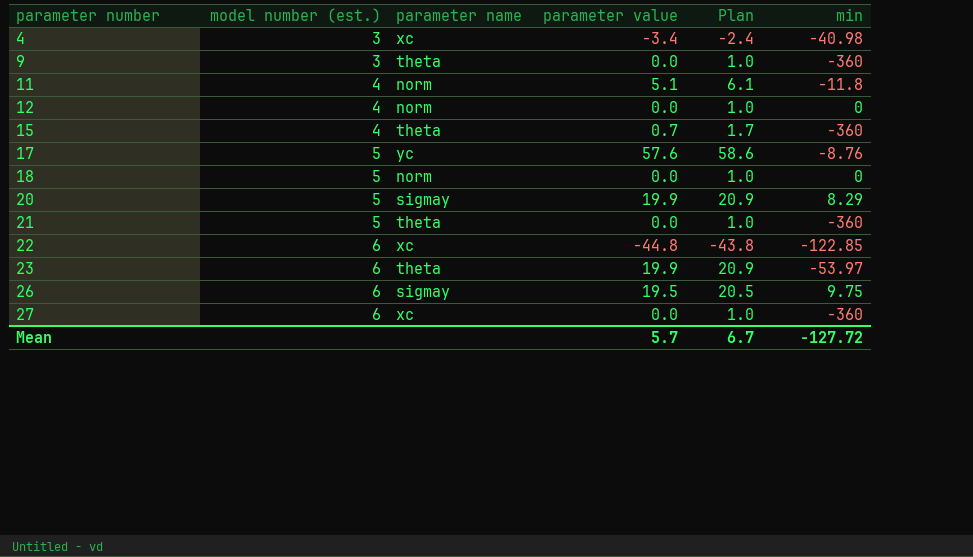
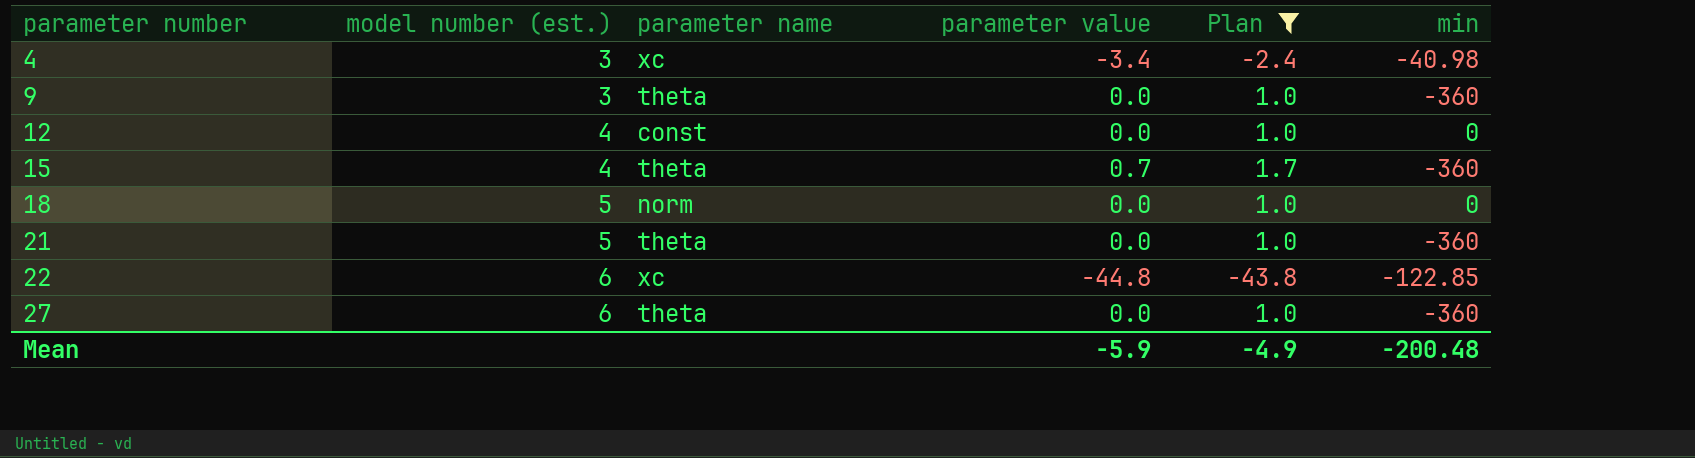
filter: none -> Plan <= 1.7
12 | parameter name: norm -> const
27 | parameter name: xc -> theta
Mean | parameter value: 5.7 -> -5.9
Mean | Plan: 6.7 -> -4.9
Mean | min: -127.72 -> -200.48

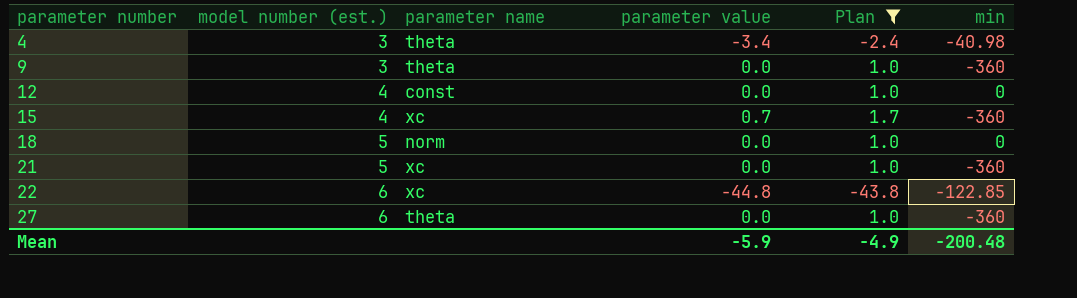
4 | parameter name: xc -> theta
15 | parameter name: theta -> xc
21 | parameter name: theta -> xc

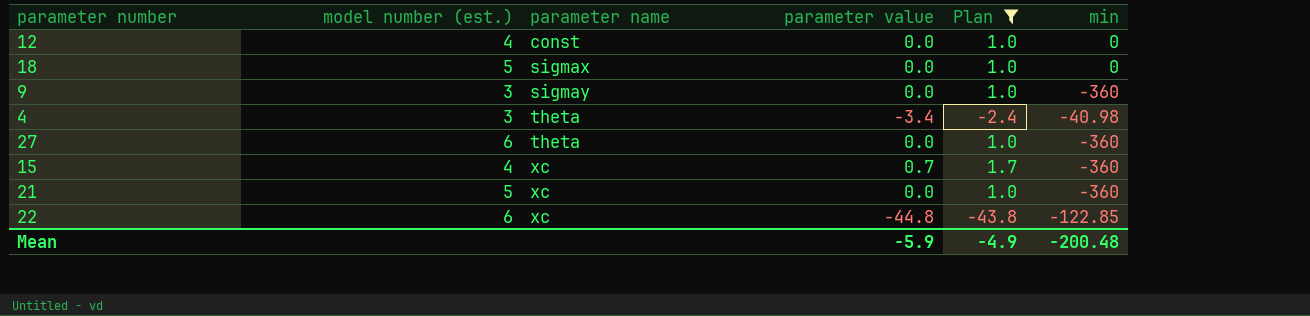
row order: parameter number ascending -> parameter name ascending
18 | parameter name: norm -> sigmax
9 | parameter name: theta -> sigmay

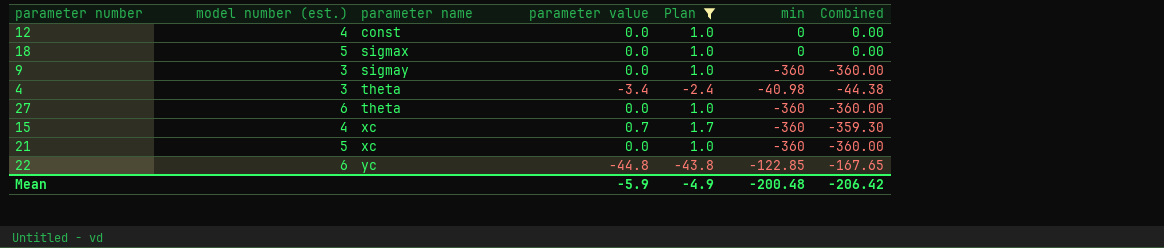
column Combined | formula: none -> [parameter value] + [min]
22 | parameter name: xc -> yc

